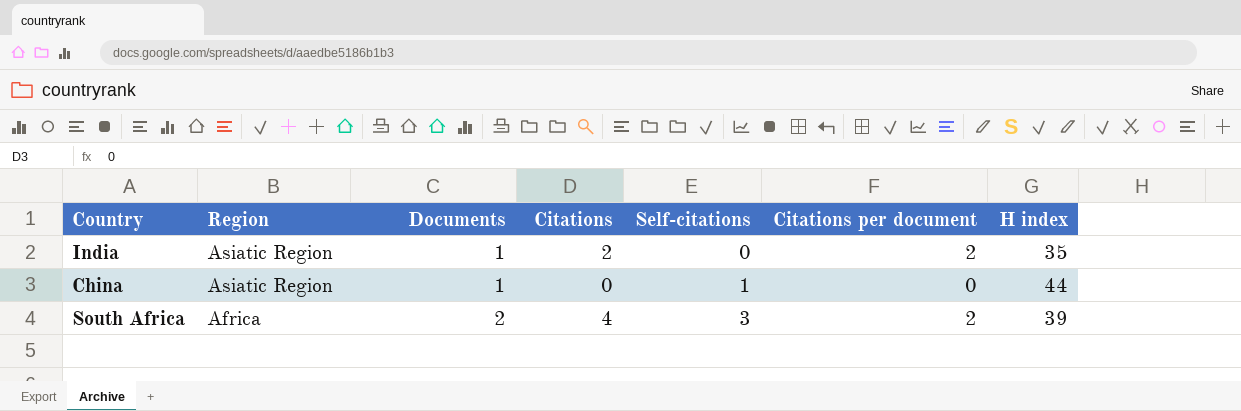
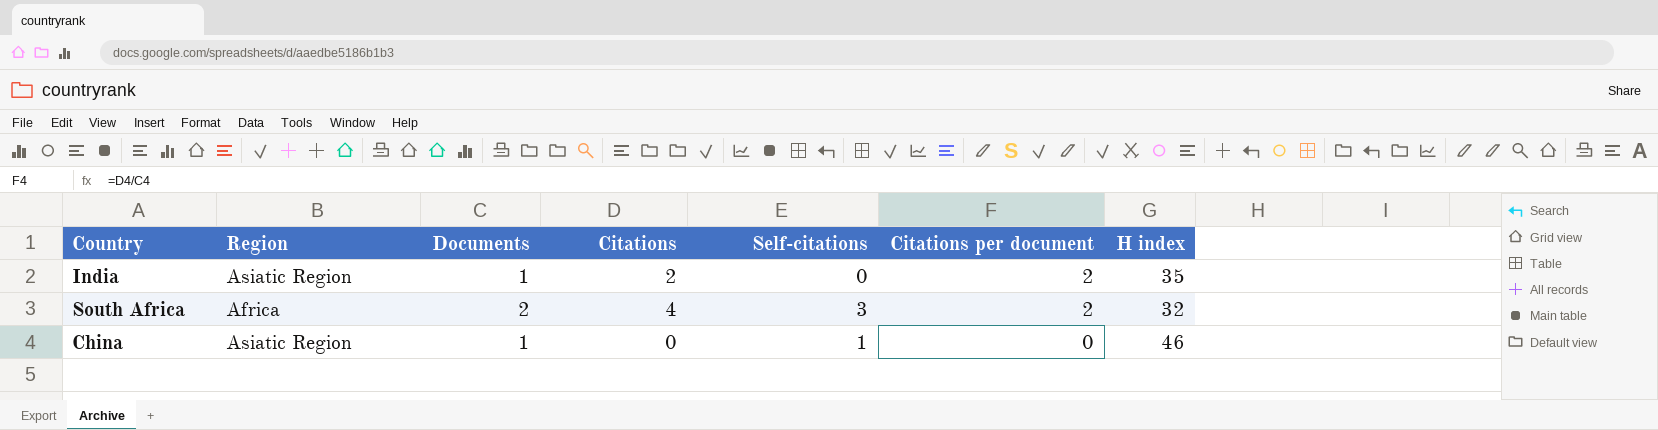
row order: Region descending -> Citations per document descending
South Africa | H index: 39 -> 32
China | H index: 44 -> 46

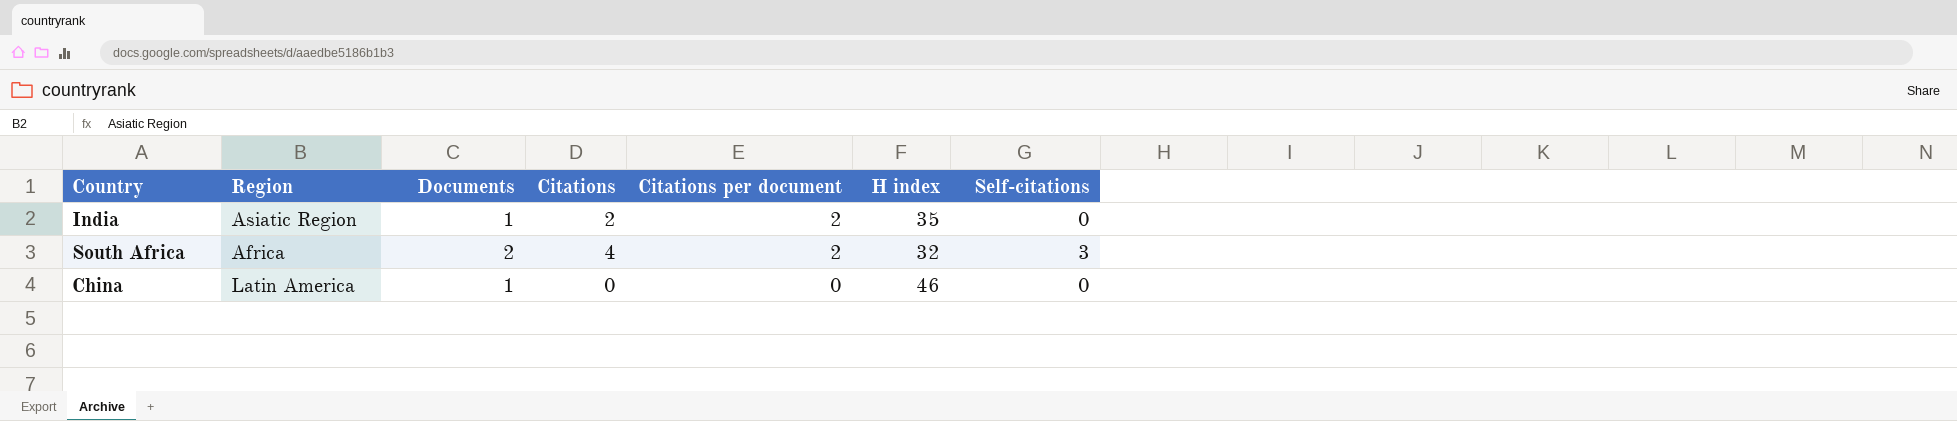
column Self-citations | position: 5 -> 7
China | Region: Asiatic Region -> Latin America
China | Self-citations: 1 -> 0

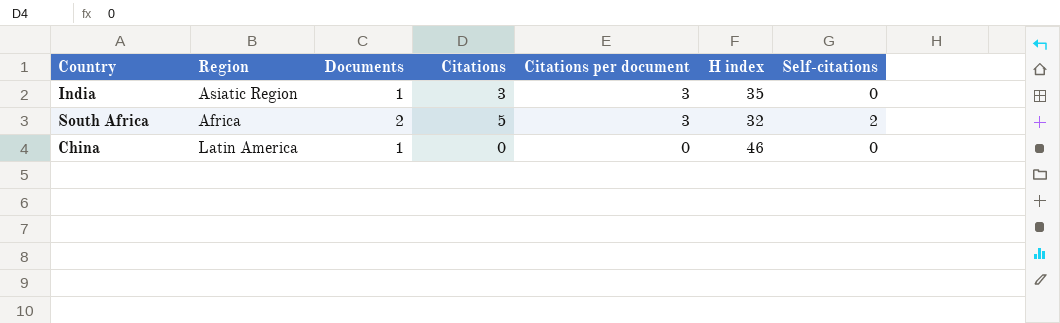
India | Citations: 2 -> 3
India | Citations per document: 2 -> 3
South Africa | Citations: 4 -> 5
South Africa | Citations per document: 2 -> 3
South Africa | Self-citations: 3 -> 2

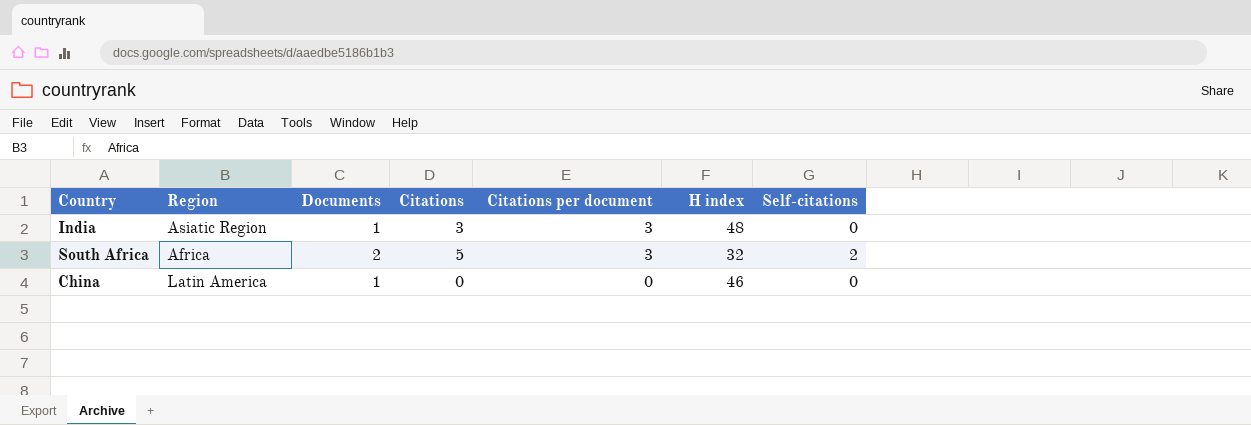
India | H index: 35 -> 48

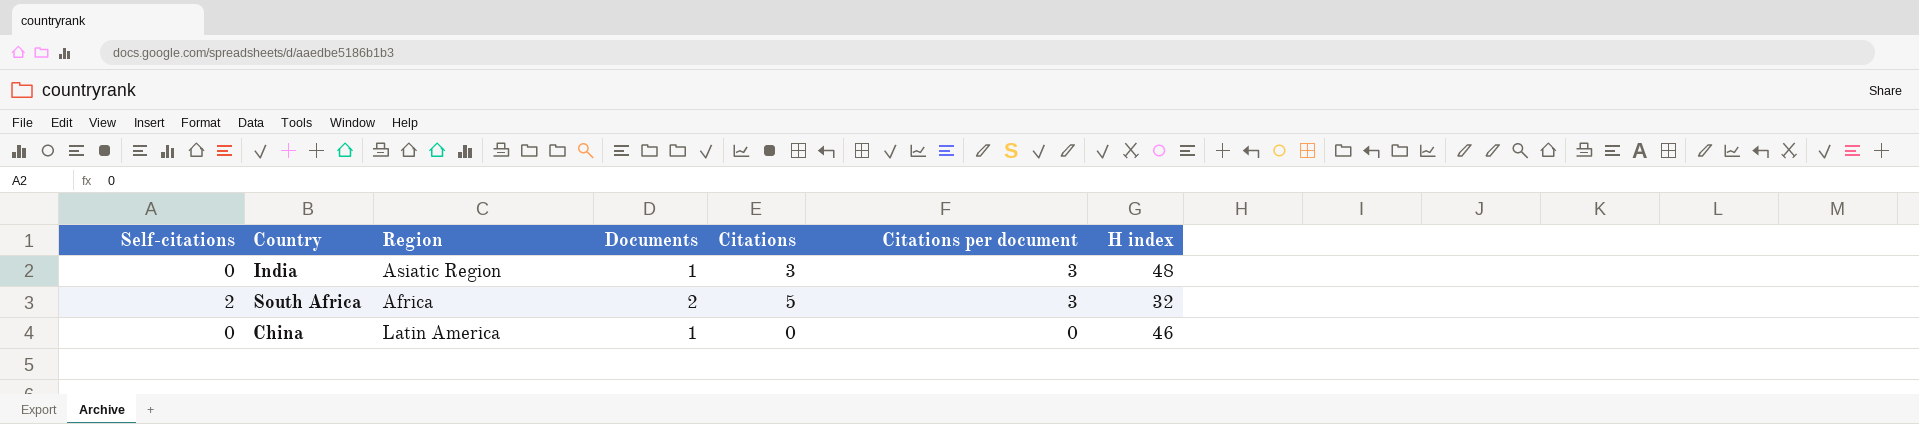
column Self-citations | position: 7 -> 1

